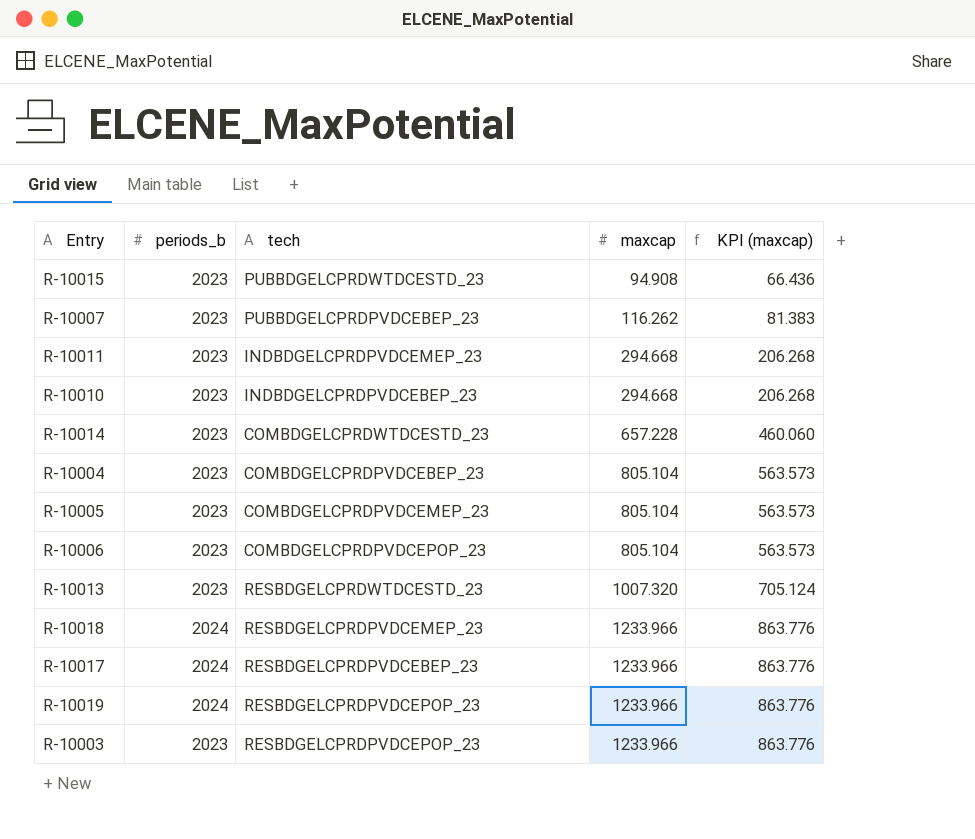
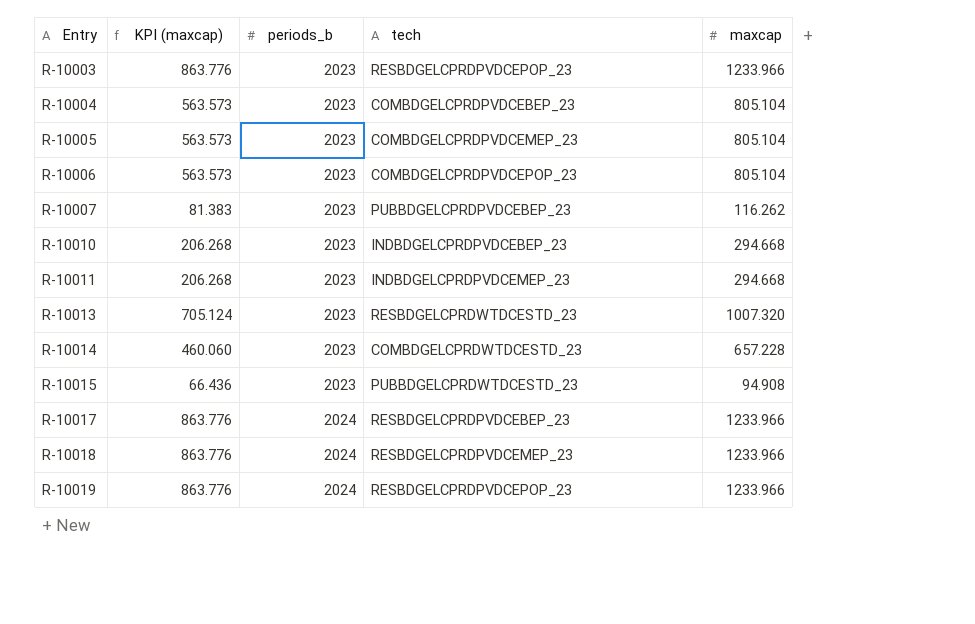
row order: maxcap ascending -> Entry ascending
column KPI (maxcap) | position: 5 -> 2

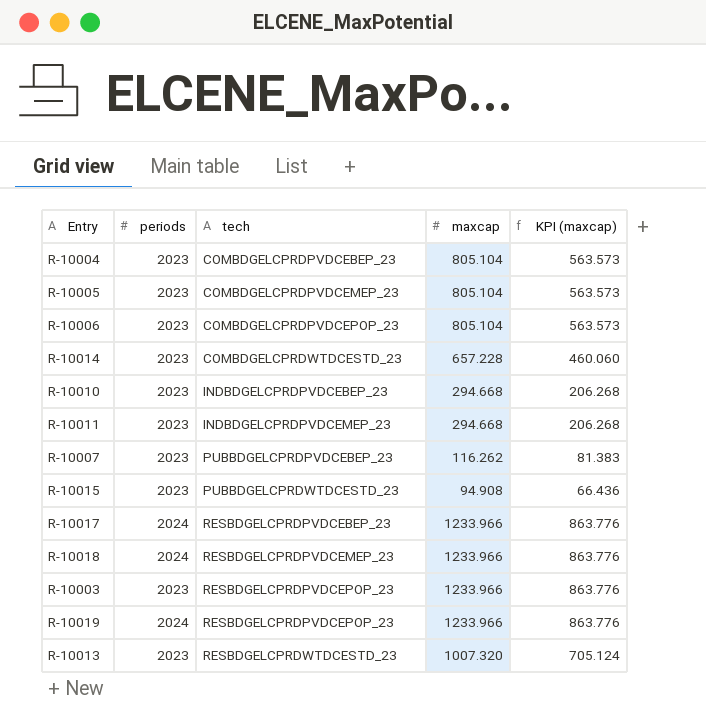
row order: Entry ascending -> tech ascending
column name: periods_b -> periods
column KPI (maxcap) | position: 2 -> 5

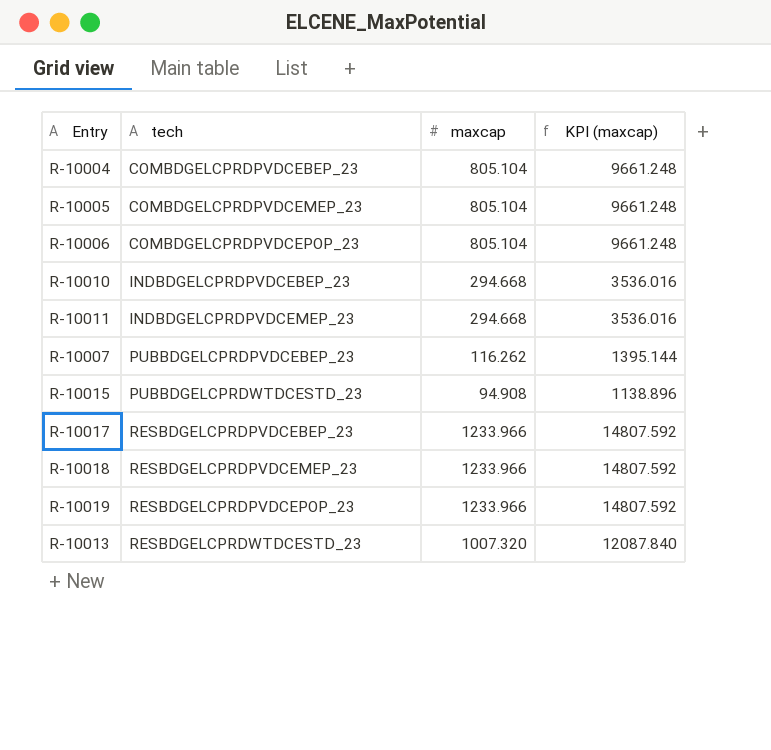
column periods | position: 2 -> none
column KPI (maxcap) | formula: [maxcap] * 0.7 -> [maxcap] * 12
row R-10014: 2023 | COMBDGELCPRDWTDCESTD_23 | 657.228 | 460.060 -> none
row R-10003: 2023 | RESBDGELCPRDPVDCEPOP_23 | 1233.966 | 863.776 -> none

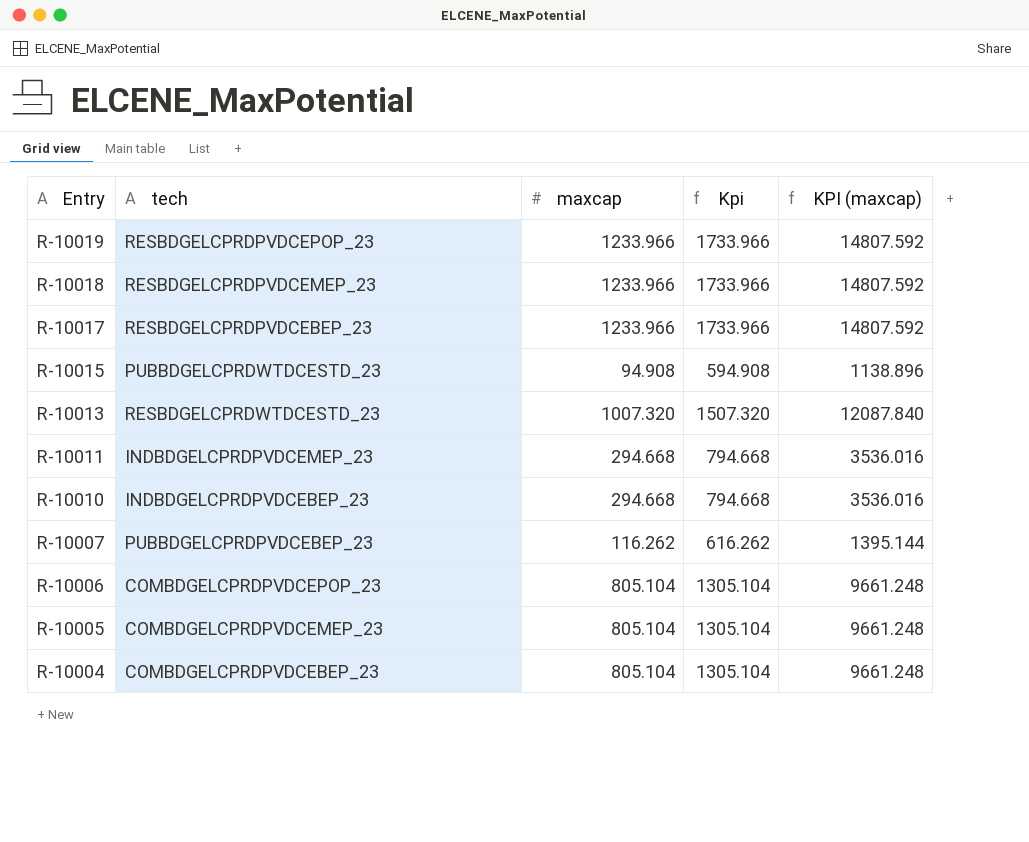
row order: tech ascending -> Entry descending
column Kpi | formula: none -> [maxcap] + 500

